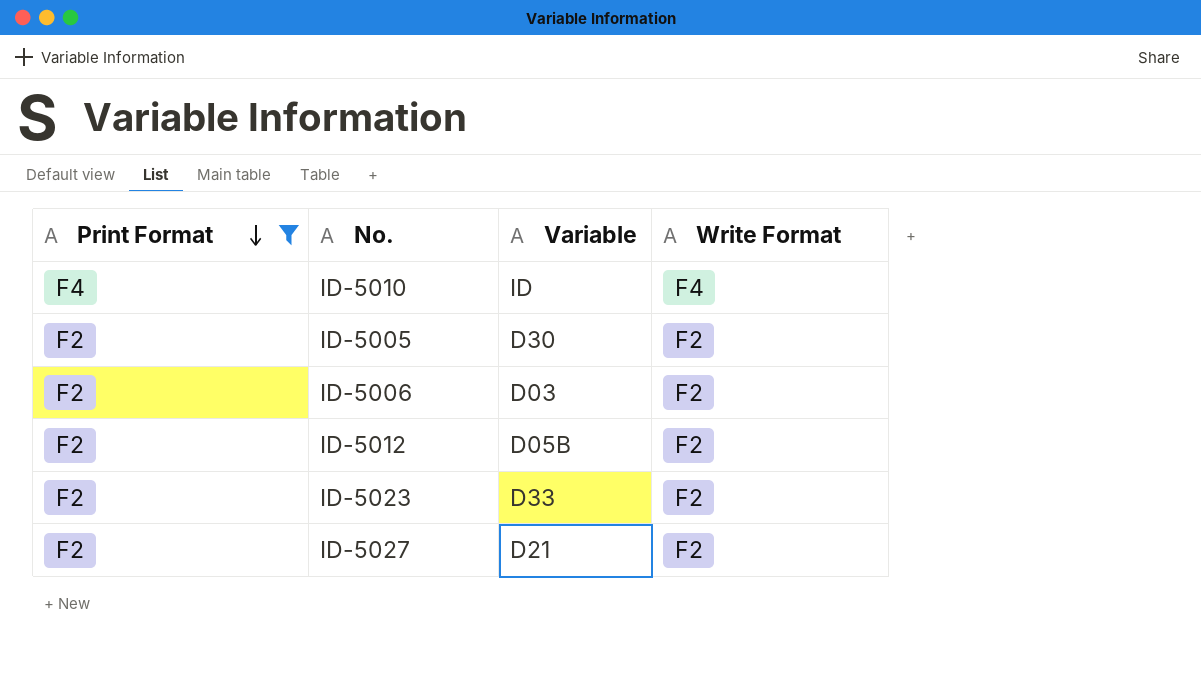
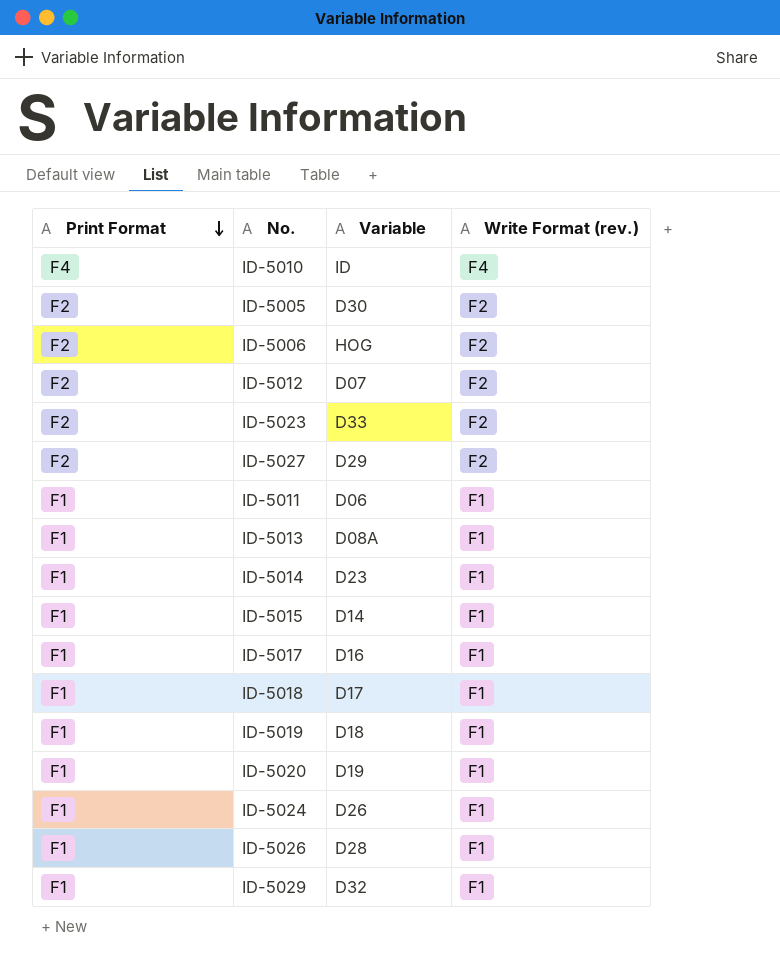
filter: Print Format != F1 -> none
column name: Write Format -> Write Format (rev.)
ID-5006 | Variable: D03 -> HOG
ID-5012 | Variable: D05B -> D07
ID-5027 | Variable: D21 -> D29

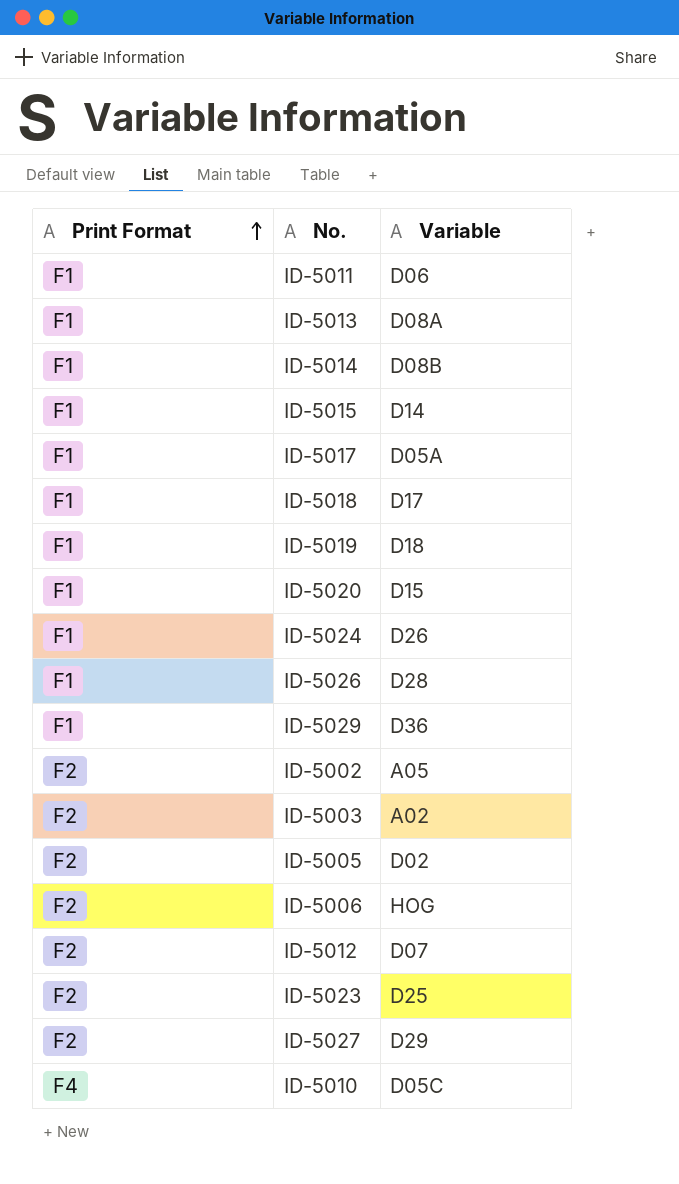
row order: Print Format descending -> Print Format ascending
column Write Format (rev.) | position: 4 -> none
ID-5014 | Variable: D23 -> D08B
ID-5017 | Variable: D16 -> D05A
ID-5020 | Variable: D19 -> D15
ID-5029 | Variable: D32 -> D36
row ID-5002: none -> F2 | A05
row ID-5003: none -> F2 | A02
ID-5005 | Variable: D30 -> D02
ID-5023 | Variable: D33 -> D25
ID-5010 | Variable: ID -> D05C

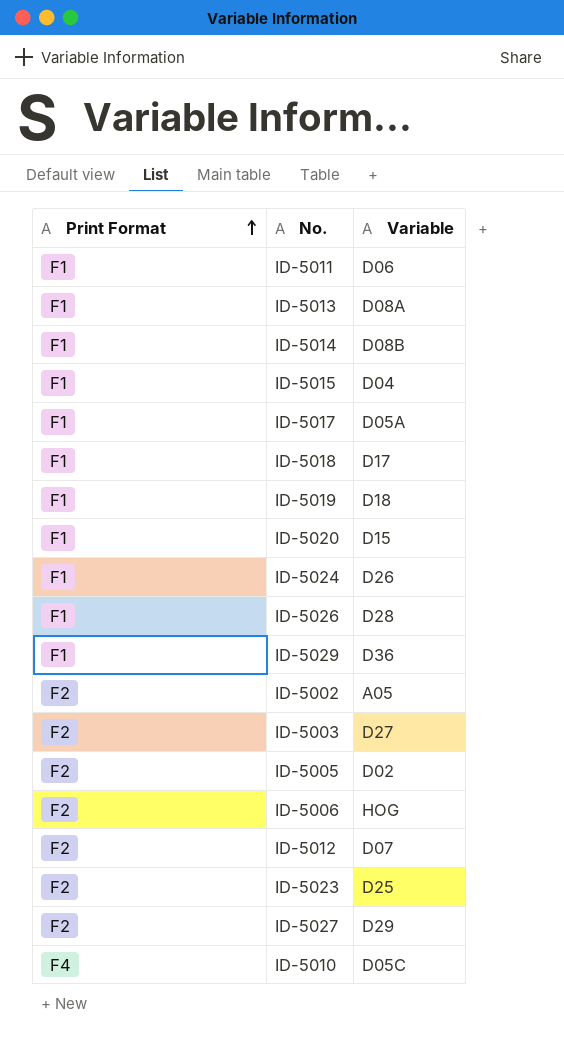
ID-5015 | Variable: D14 -> D04
ID-5003 | Variable: A02 -> D27

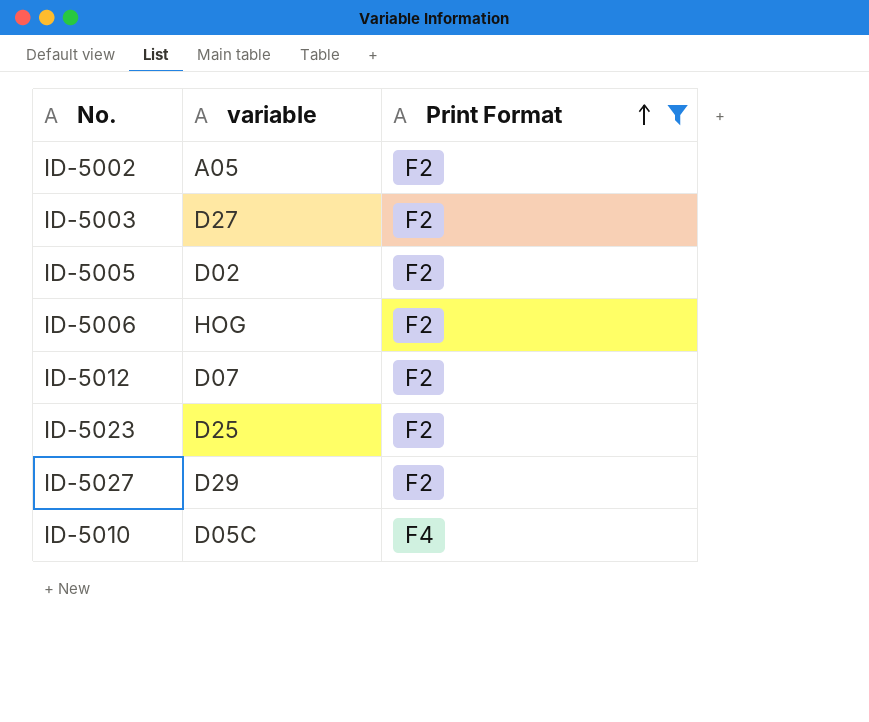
filter: none -> Print Format != F1
column name: Variable -> variable
column Print Format | position: 1 -> 3

